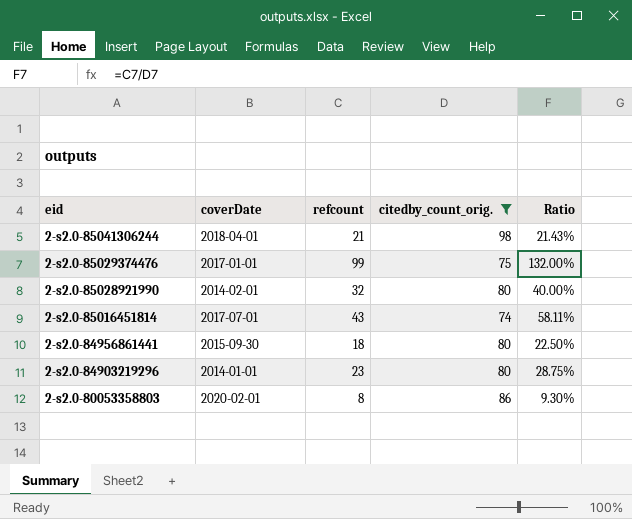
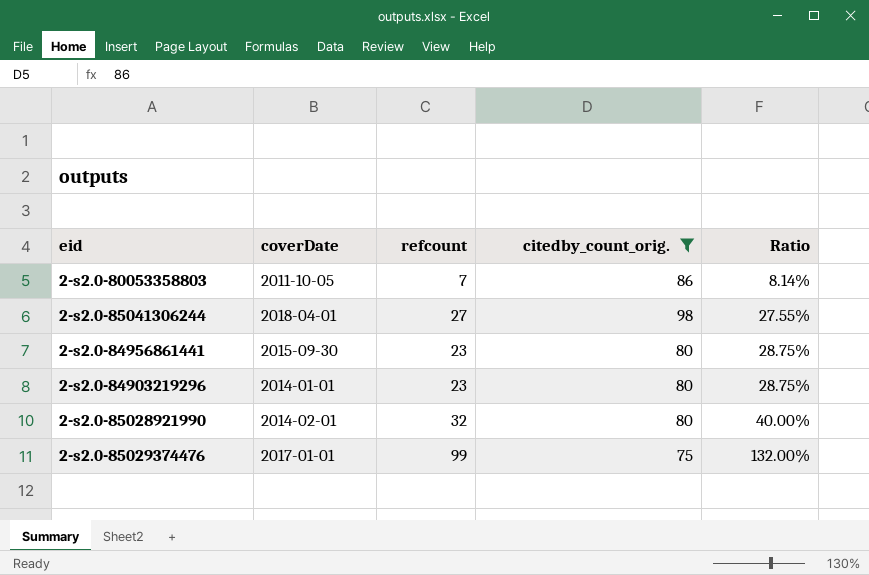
row order: eid descending -> Ratio ascending
row 2-s2.0-85016451814: 2017-07-01 | 43 | 74 | 58.11% -> none
2-s2.0-80053358803 | coverDate: 2020-02-01 -> 2011-10-05
2-s2.0-80053358803 | refcount: 8 -> 7
2-s2.0-80053358803 | Ratio: 9.30% -> 8.14%
2-s2.0-85041306244 | refcount: 21 -> 27
2-s2.0-85041306244 | Ratio: 21.43% -> 27.55%
2-s2.0-84956861441 | refcount: 18 -> 23
2-s2.0-84956861441 | Ratio: 22.50% -> 28.75%

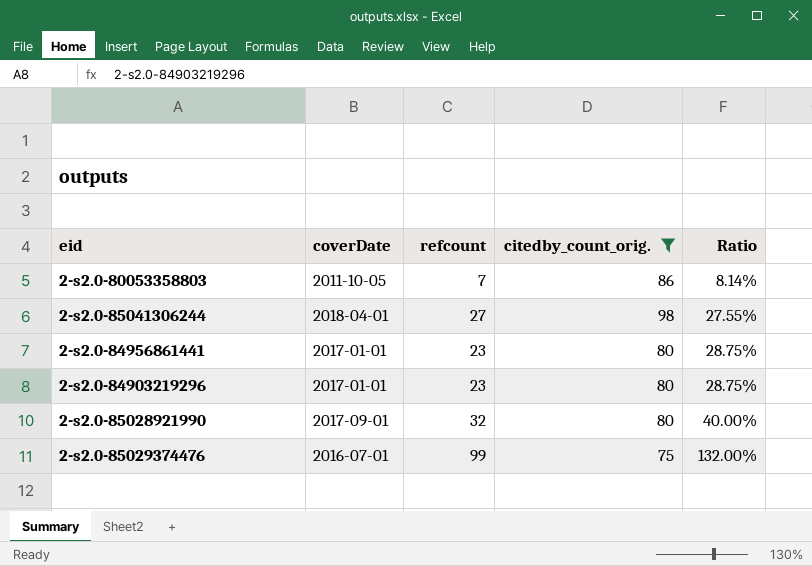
2-s2.0-84956861441 | coverDate: 2015-09-30 -> 2017-01-01
2-s2.0-84903219296 | coverDate: 2014-01-01 -> 2017-01-01
2-s2.0-85028921990 | coverDate: 2014-02-01 -> 2017-09-01
2-s2.0-85029374476 | coverDate: 2017-01-01 -> 2016-07-01

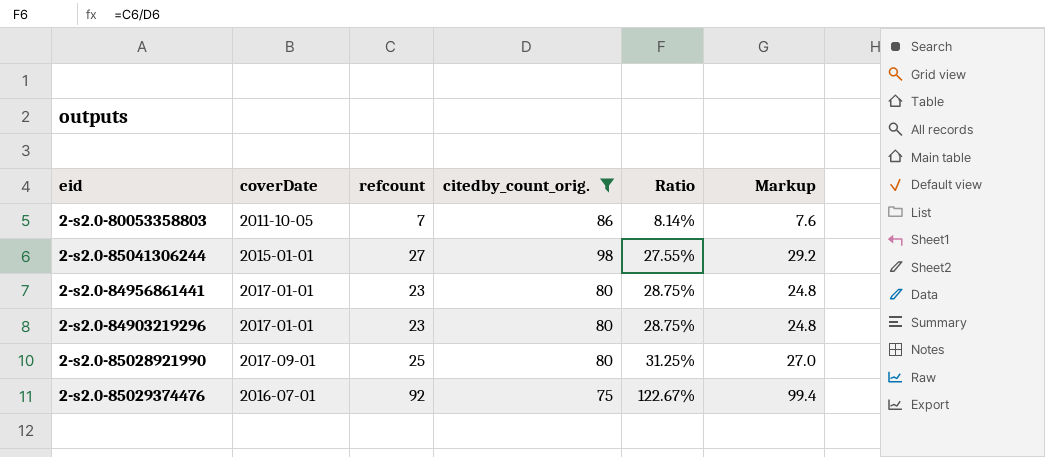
column Markup | formula: none -> [refcount] * 1.08
2-s2.0-85041306244 | coverDate: 2018-04-01 -> 2015-01-01
2-s2.0-85028921990 | refcount: 32 -> 25
2-s2.0-85028921990 | Ratio: 40.00% -> 31.25%
2-s2.0-85029374476 | refcount: 99 -> 92
2-s2.0-85029374476 | Ratio: 132.00% -> 122.67%

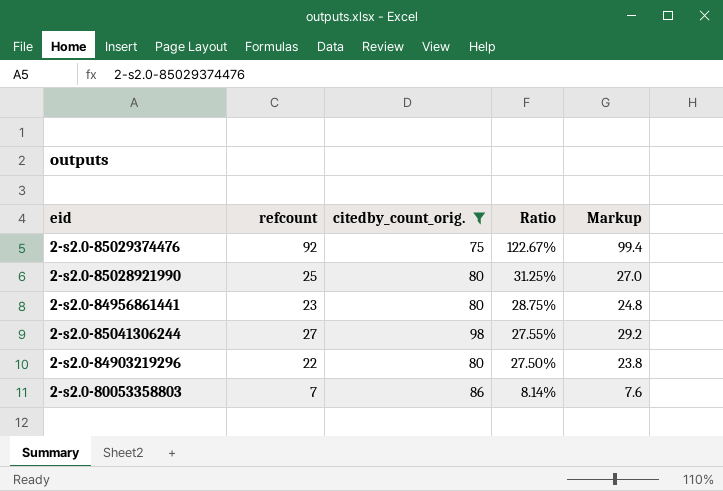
row order: Ratio ascending -> Ratio descending
column coverDate | position: 2 -> none
2-s2.0-84903219296 | refcount: 23 -> 22
2-s2.0-84903219296 | Ratio: 28.75% -> 27.50%
2-s2.0-84903219296 | Markup: 24.8 -> 23.8

